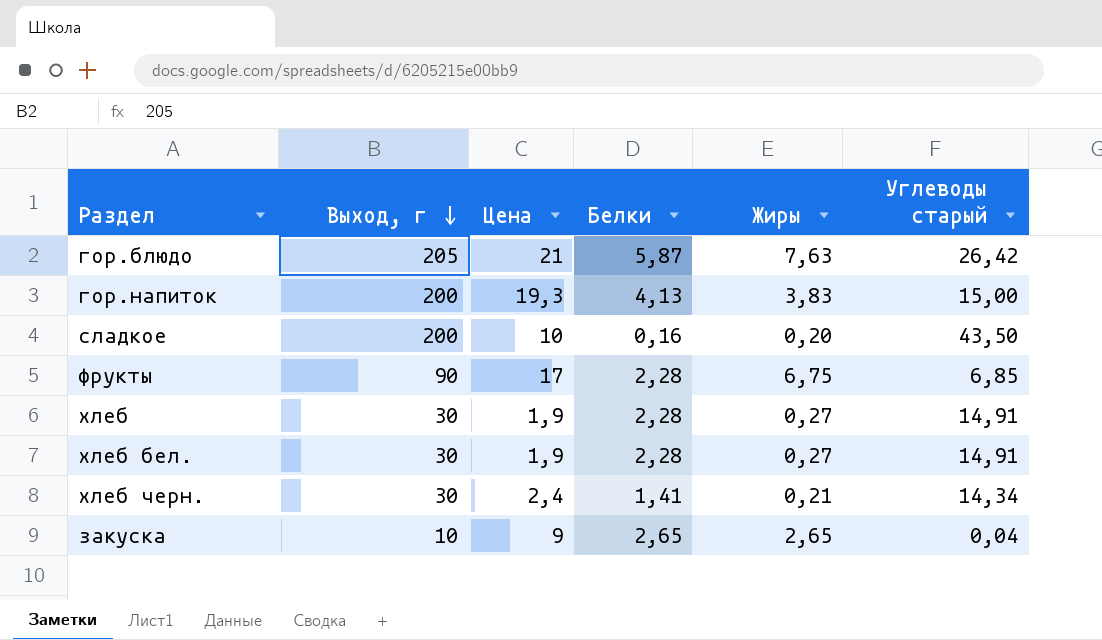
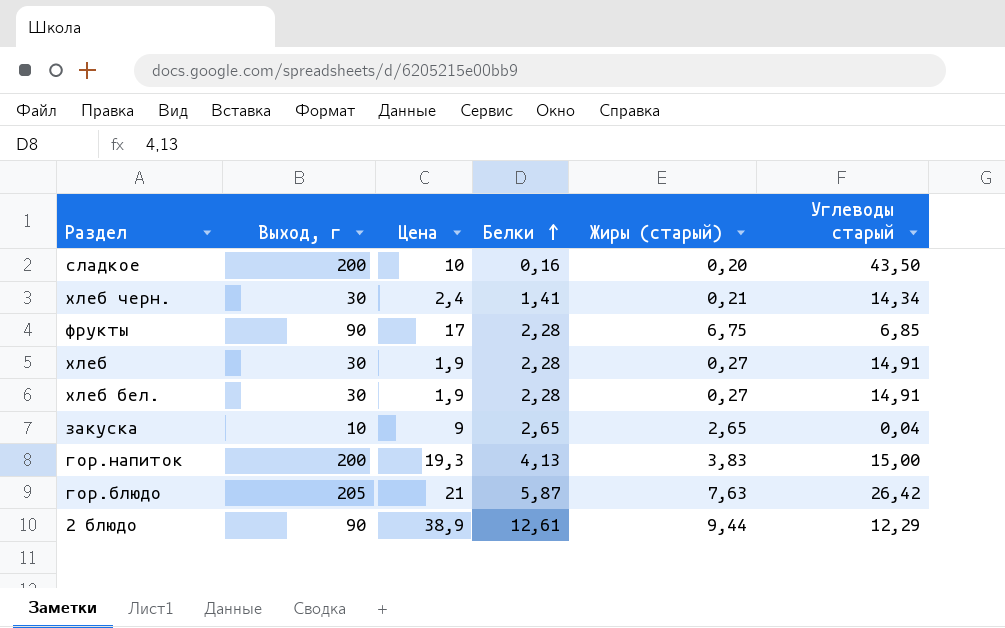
row order: Выход, г descending -> Белки ascending
column name: Жиры -> Жиры (старый)
row 2 блюдо: none -> 90 | 38,9 | 12,61 | 9,44 | 12,29

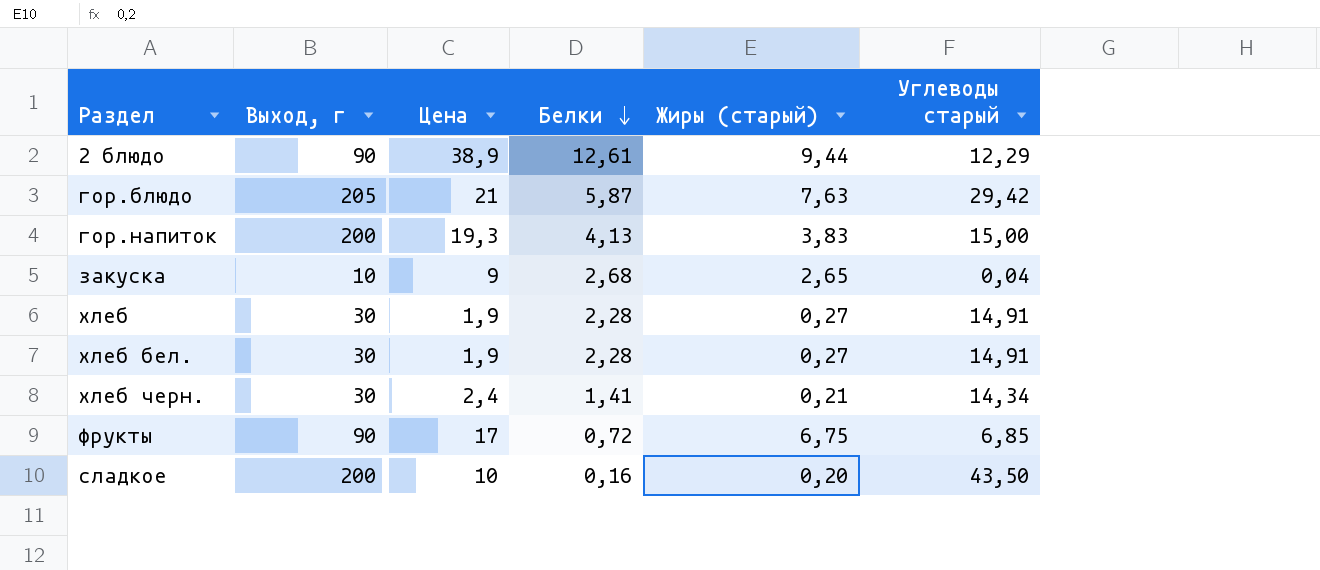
row order: Белки ascending -> Белки descending
гор.блюдо | Углеводы старый: 26,42 -> 29,42
закуска | Белки: 2,65 -> 2,68
фрукты | Белки: 2,28 -> 0,72

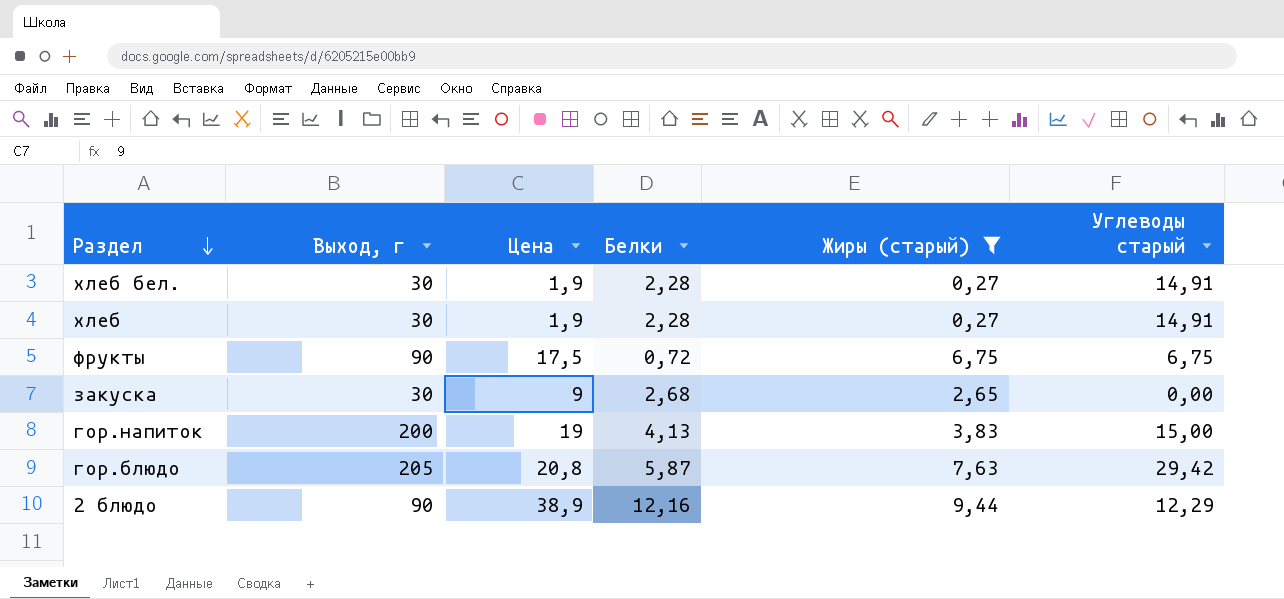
filter: none -> Жиры (старый) >= 0,27
row order: Белки descending -> Раздел descending
фрукты | Цена: 17 -> 17,5
фрукты | Углеводы старый: 6,85 -> 6,75
закуска | Выход, г: 10 -> 30
закуска | Углеводы старый: 0,04 -> 0,00
гор.напиток | Цена: 19,3 -> 19
гор.блюдо | Цена: 21 -> 20,8
2 блюдо | Белки: 12,61 -> 12,16

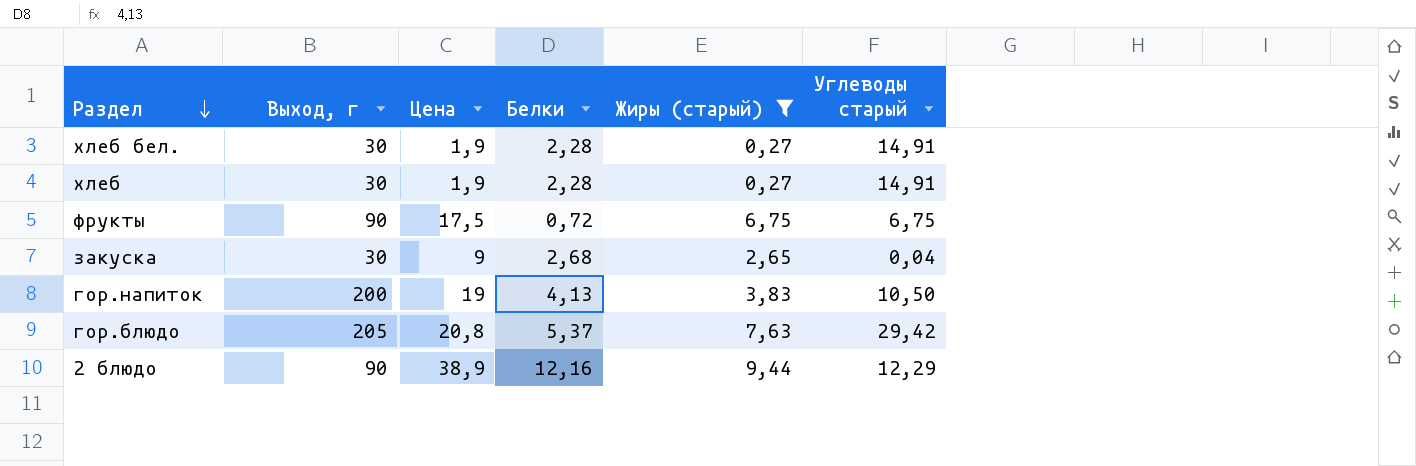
закуска | Углеводы старый: 0,00 -> 0,04
гор.напиток | Углеводы старый: 15,00 -> 10,50
гор.блюдо | Белки: 5,87 -> 5,37

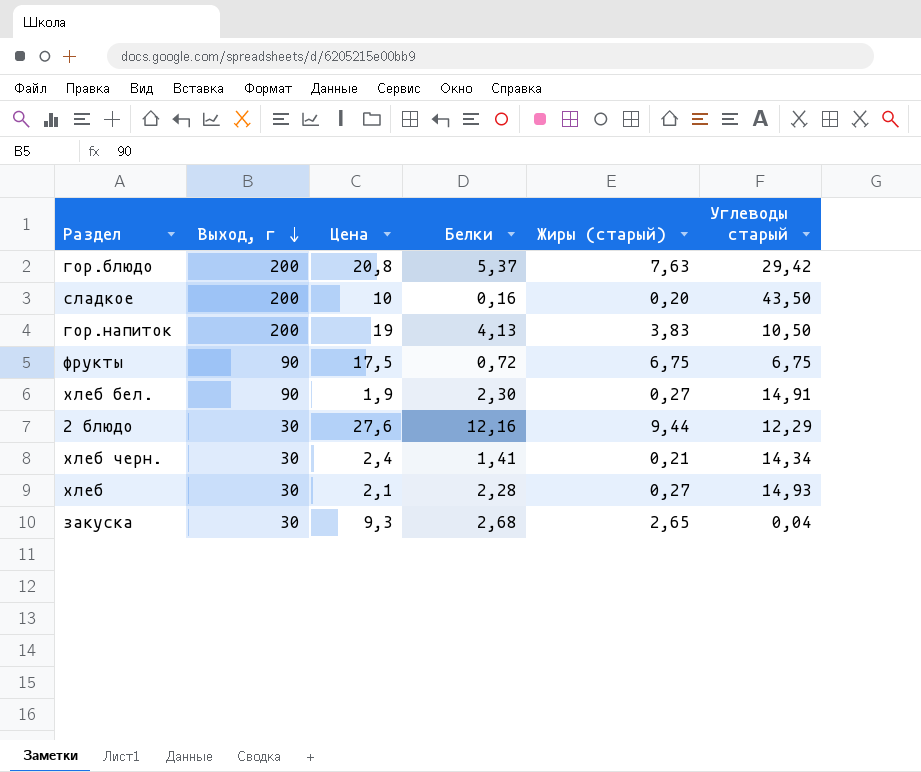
filter: Жиры (старый) >= 0,27 -> none
row order: Раздел descending -> Выход, г descending
гор.блюдо | Выход, г: 205 -> 200
хлеб бел. | Выход, г: 30 -> 90
хлеб бел. | Белки: 2,28 -> 2,30
2 блюдо | Выход, г: 90 -> 30
2 блюдо | Цена: 38,9 -> 27,6
хлеб | Цена: 1,9 -> 2,1
хлеб | Углеводы старый: 14,91 -> 14,93
закуска | Цена: 9 -> 9,3

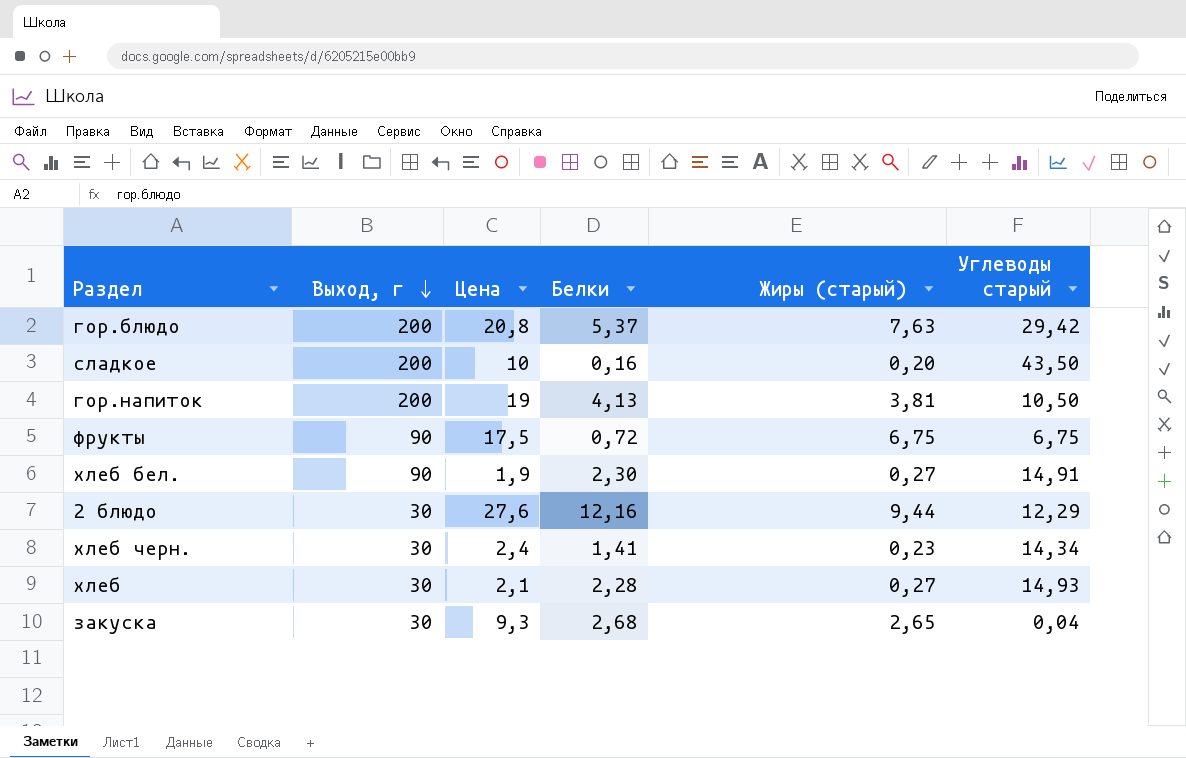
гор.напиток | Жиры (старый): 3,83 -> 3,81
хлеб черн. | Жиры (старый): 0,21 -> 0,23

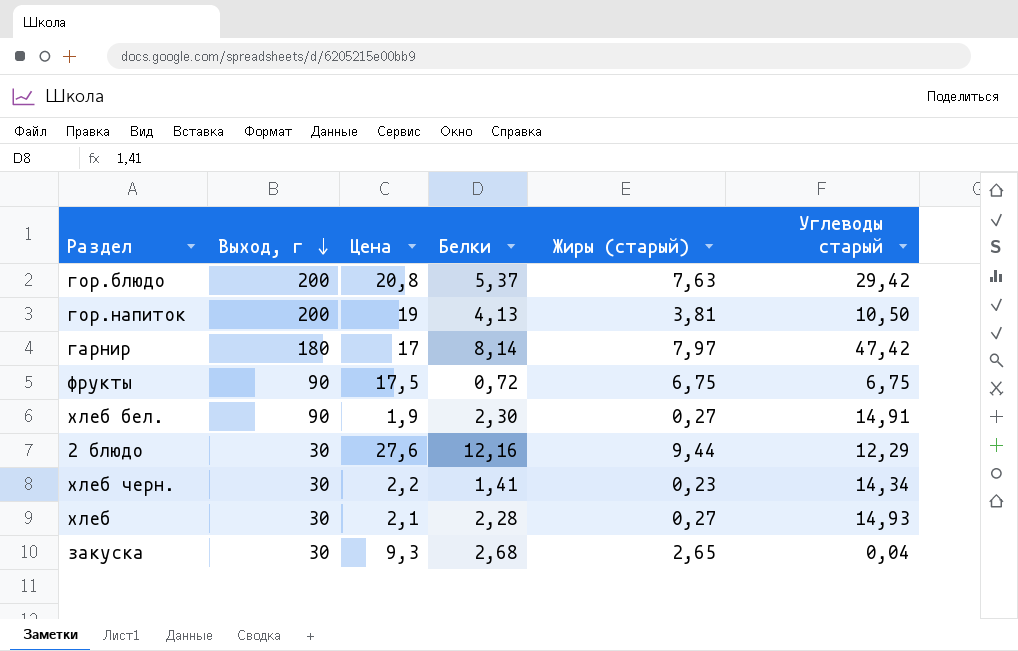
row сладкое: 200 | 10 | 0,16 | 0,20 | 43,50 -> none
row гарнир: none -> 180 | 17 | 8,14 | 7,97 | 47,42
хлеб черн. | Цена: 2,4 -> 2,2

